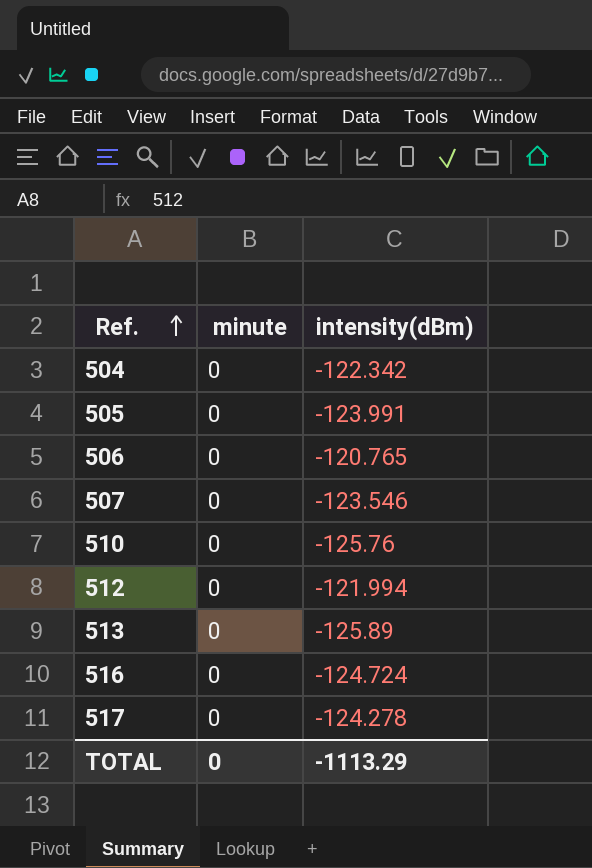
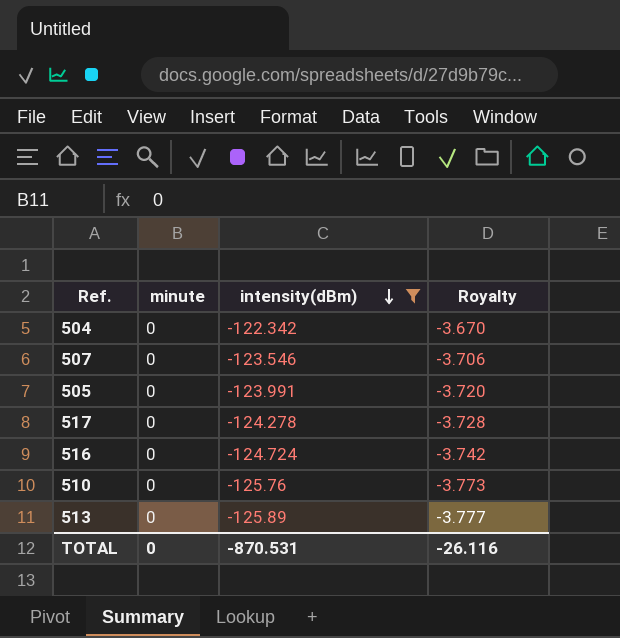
filter: none -> intensity(dBm) <= -122.342
row order: Ref. ascending -> intensity(dBm) descending
column Royalty | formula: none -> [intensity(dBm)] * 0.03
TOTAL | intensity(dBm): -1113.29 -> -870.531

